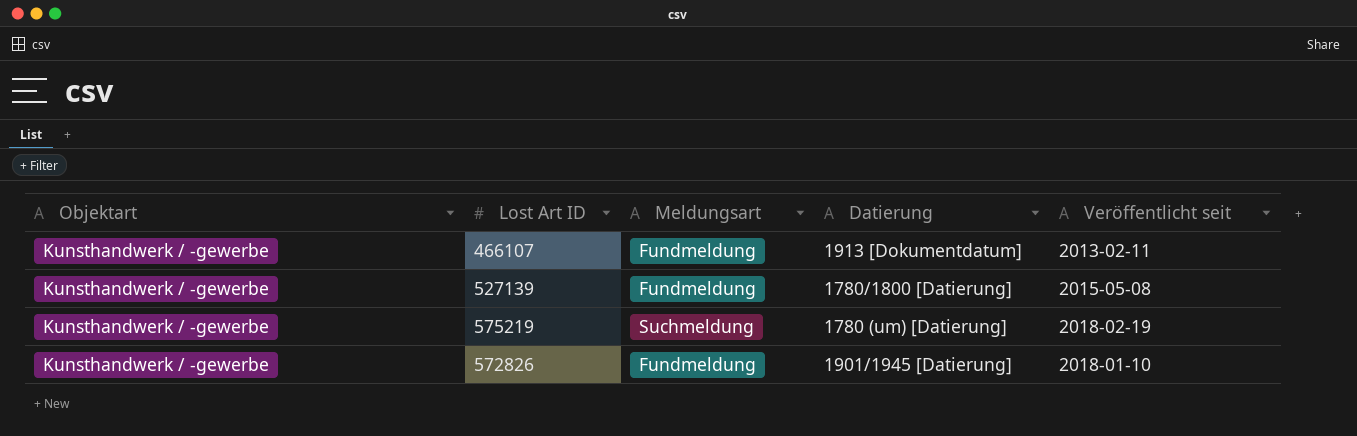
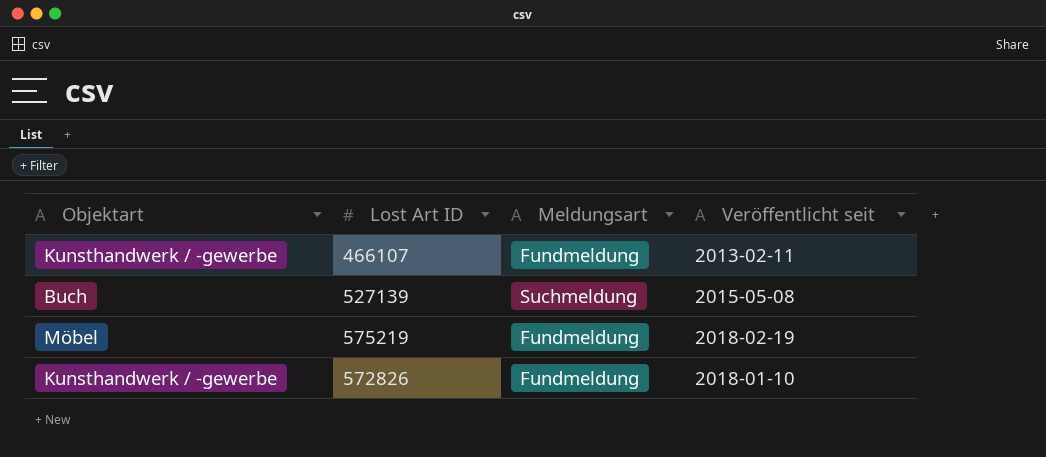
column Datierung | position: 4 -> none
527139 | Objektart: Kunsthandwerk / -gewerbe -> Buch
527139 | Meldungsart: Fundmeldung -> Suchmeldung
575219 | Objektart: Kunsthandwerk / -gewerbe -> Möbel
575219 | Meldungsart: Suchmeldung -> Fundmeldung

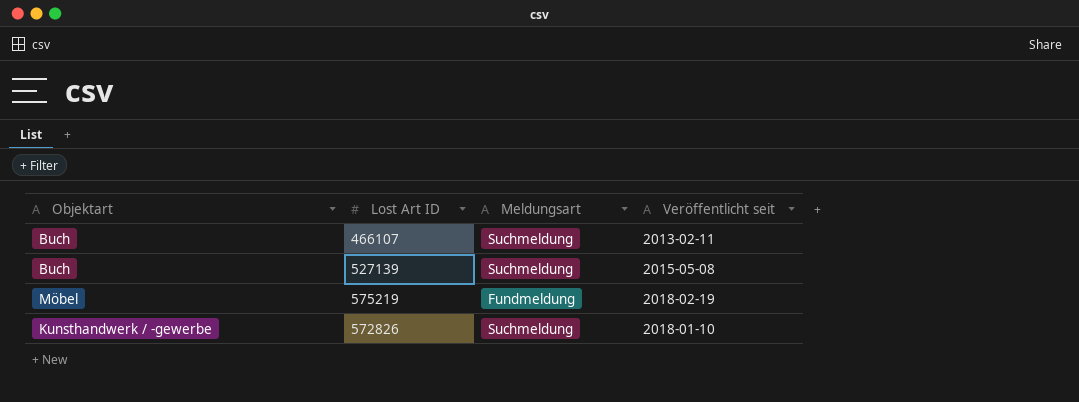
466107 | Objektart: Kunsthandwerk / -gewerbe -> Buch
466107 | Meldungsart: Fundmeldung -> Suchmeldung
572826 | Meldungsart: Fundmeldung -> Suchmeldung

